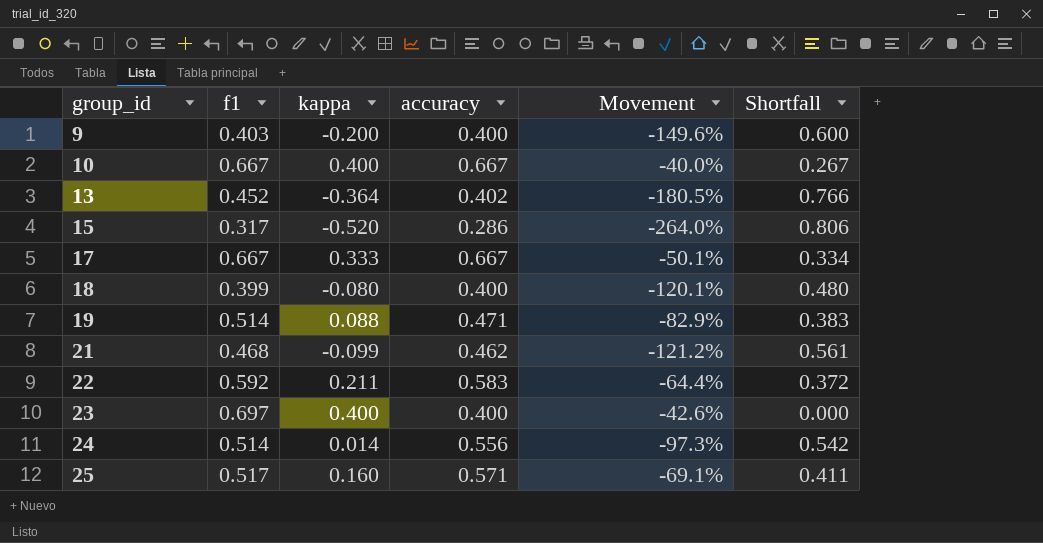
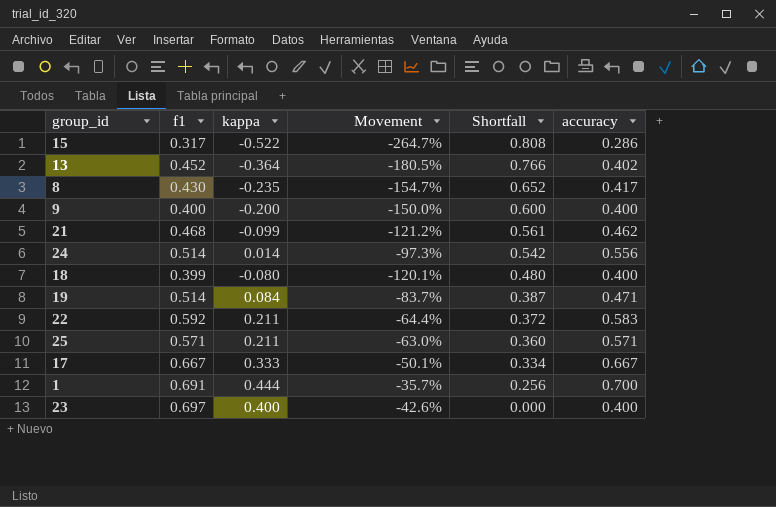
row order: group_id ascending -> Shortfall descending
column accuracy | position: 4 -> 6
row 10: 0.667 | 0.400 | 0.667 | -40.0% | 0.267 -> none
15 | kappa: -0.520 -> -0.522
15 | Movement: -264.0% -> -264.7%
15 | Shortfall: 0.806 -> 0.808
row 8: none -> 0.430 | -0.235 | -154.7% | 0.652 | 0.417
9 | f1: 0.403 -> 0.400
9 | Movement: -149.6% -> -150.0%
19 | kappa: 0.088 -> 0.084
19 | Movement: -82.9% -> -83.7%
19 | Shortfall: 0.383 -> 0.387
25 | f1: 0.517 -> 0.571
25 | kappa: 0.160 -> 0.211
25 | Movement: -69.1% -> -63.0%
25 | Shortfall: 0.411 -> 0.360
row 1: none -> 0.691 | 0.444 | -35.7% | 0.256 | 0.700

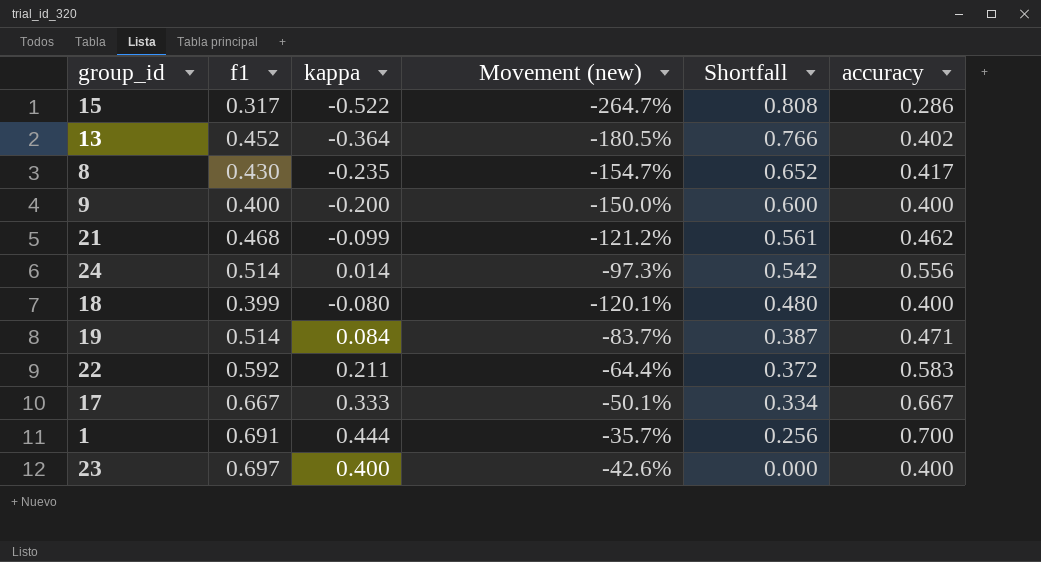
column name: Movement -> Movement (new)
row 25: 0.571 | 0.211 | -63.0% | 0.360 | 0.571 -> none

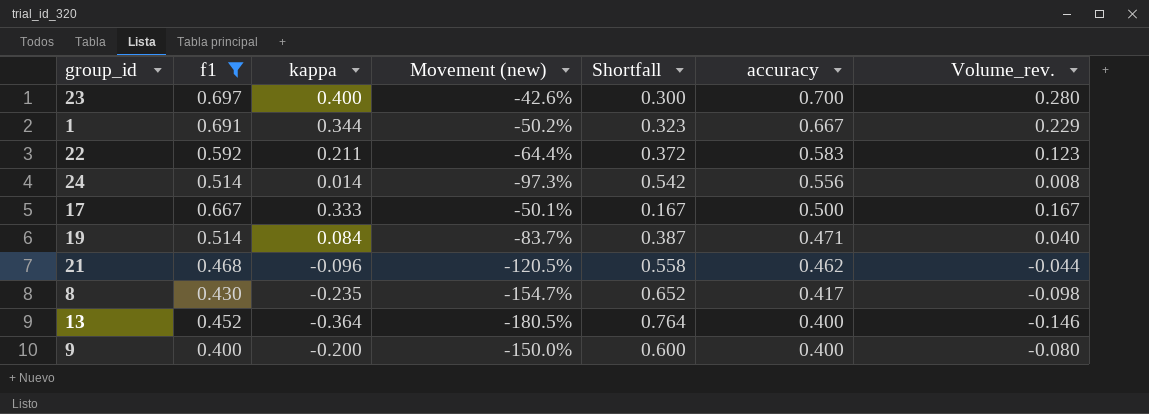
filter: none -> f1 >= 0.400
row order: Shortfall descending -> accuracy descending
column Volume_rev. | formula: none -> [kappa] * [accuracy]
23 | Shortfall: 0.000 -> 0.300
23 | accuracy: 0.400 -> 0.700
1 | kappa: 0.444 -> 0.344
1 | Movement (new): -35.7% -> -50.2%
1 | Shortfall: 0.256 -> 0.323
1 | accuracy: 0.700 -> 0.667
17 | Shortfall: 0.334 -> 0.167
17 | accuracy: 0.667 -> 0.500
21 | kappa: -0.099 -> -0.096
21 | Movement (new): -121.2% -> -120.5%
21 | Shortfall: 0.561 -> 0.558
13 | Shortfall: 0.766 -> 0.764
13 | accuracy: 0.402 -> 0.400

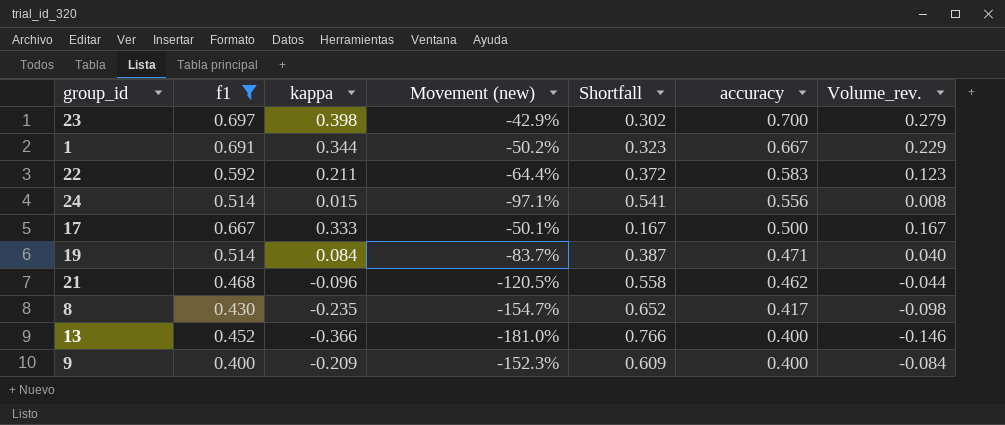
23 | kappa: 0.400 -> 0.398
23 | Movement (new): -42.6% -> -42.9%
23 | Shortfall: 0.300 -> 0.302
23 | Volume_rev.: 0.280 -> 0.279
24 | kappa: 0.014 -> 0.015
24 | Movement (new): -97.3% -> -97.1%
24 | Shortfall: 0.542 -> 0.541
13 | kappa: -0.364 -> -0.366
13 | Movement (new): -180.5% -> -181.0%
13 | Shortfall: 0.764 -> 0.766
9 | kappa: -0.200 -> -0.209
9 | Movement (new): -150.0% -> -152.3%
9 | Shortfall: 0.600 -> 0.609
9 | Volume_rev.: -0.080 -> -0.084

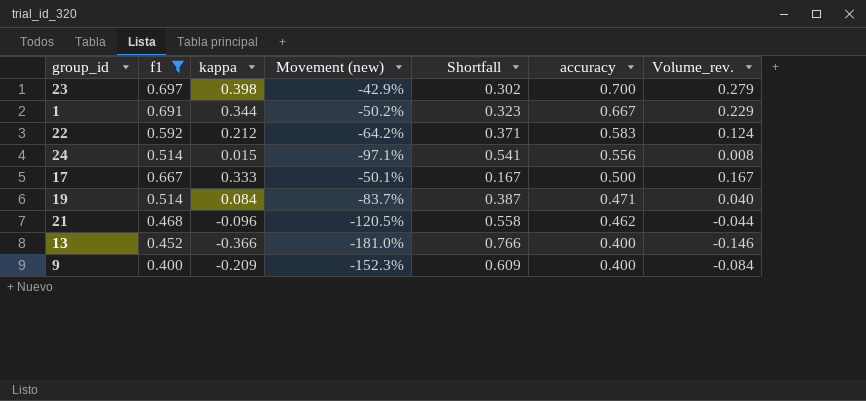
row 8: 0.430 | -0.235 | -154.7% | 0.652 | 0.417 | -0.098 -> none
22 | kappa: 0.211 -> 0.212
22 | Movement (new): -64.4% -> -64.2%
22 | Shortfall: 0.372 -> 0.371
22 | Volume_rev.: 0.123 -> 0.124

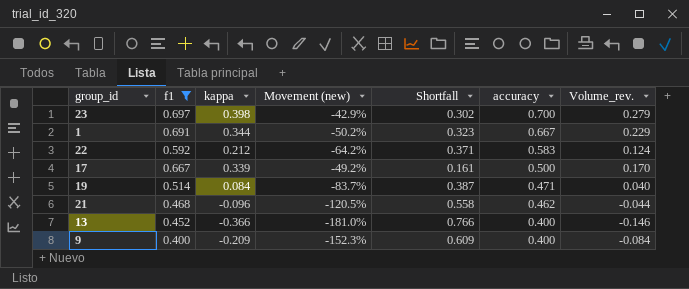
row 24: 0.514 | 0.015 | -97.1% | 0.541 | 0.556 | 0.008 -> none
17 | kappa: 0.333 -> 0.339
17 | Movement (new): -50.1% -> -49.2%
17 | Shortfall: 0.167 -> 0.161
17 | Volume_rev.: 0.167 -> 0.170

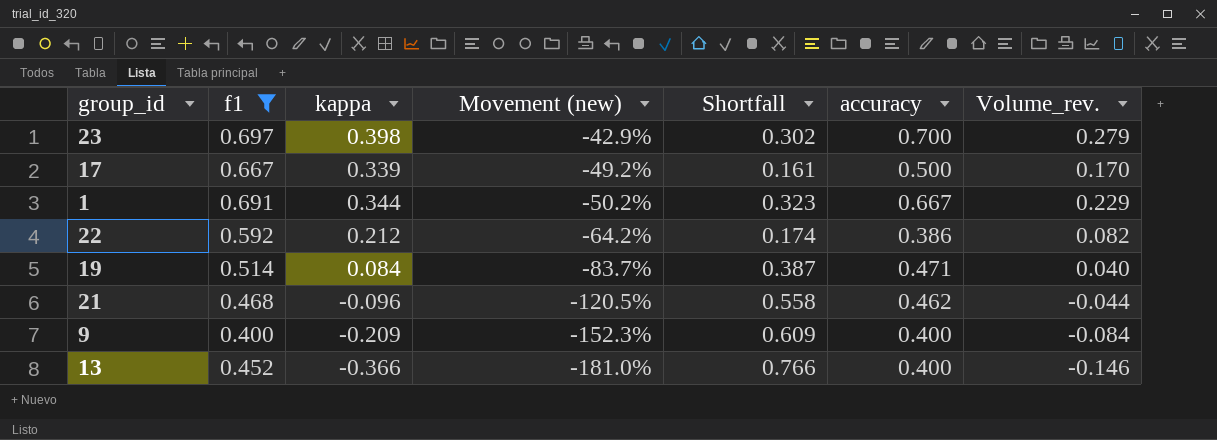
row order: accuracy descending -> Movement (new) descending
22 | Shortfall: 0.371 -> 0.174
22 | accuracy: 0.583 -> 0.386
22 | Volume_rev.: 0.124 -> 0.082

